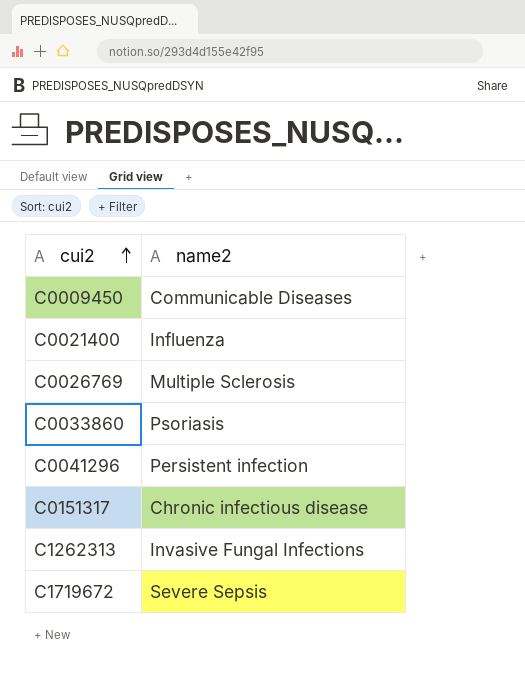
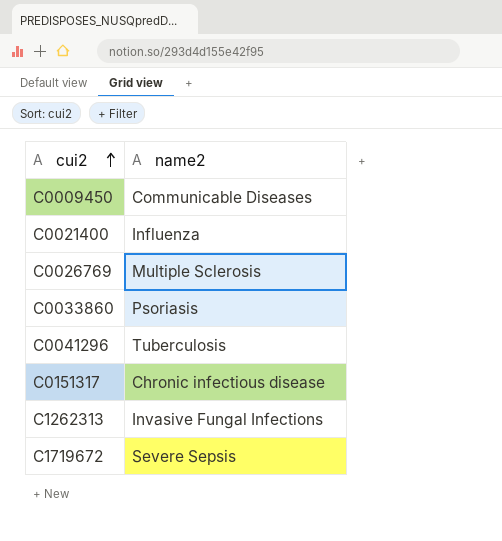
C0041296 | name2: Persistent infection -> Tuberculosis

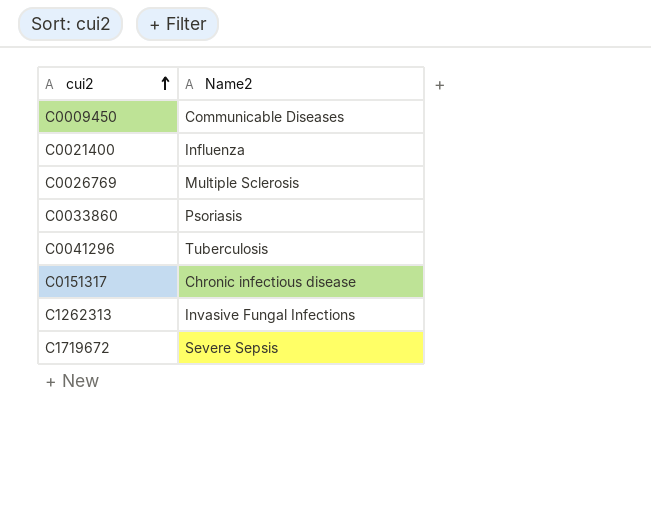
column name: name2 -> Name2

